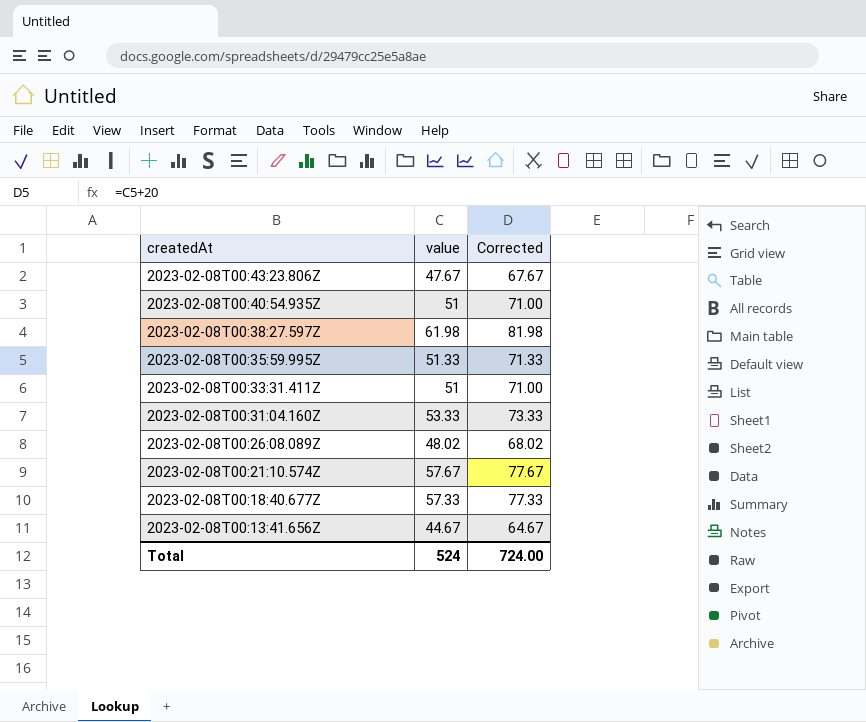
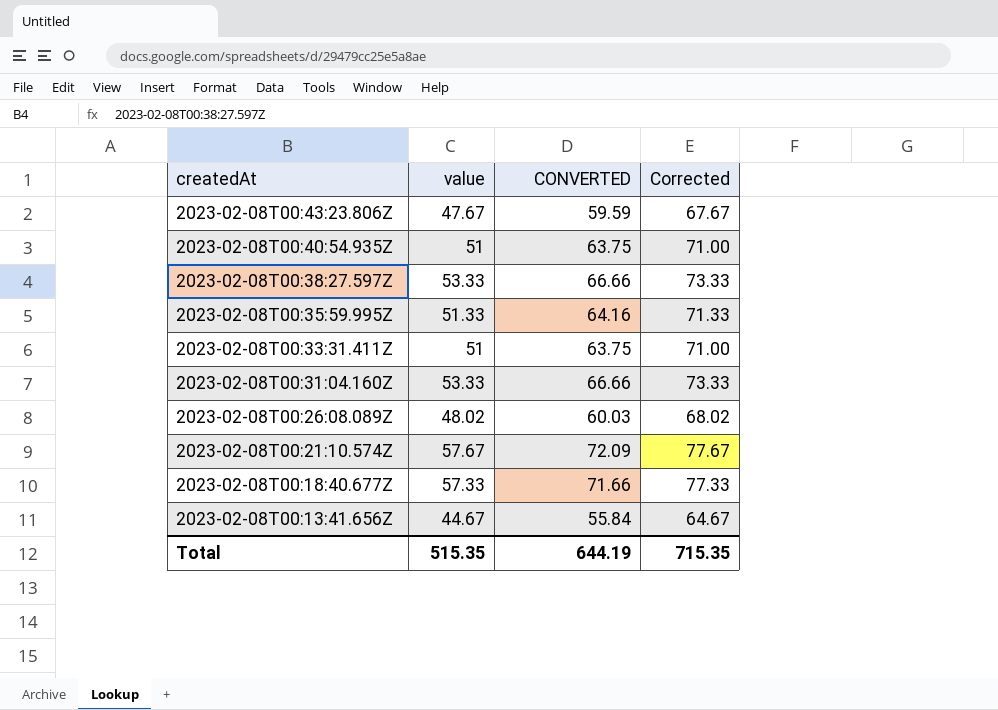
column CONVERTED | formula: none -> [value] * 1.25
2023-02-08T00:38:27.597Z | value: 61.98 -> 53.33
2023-02-08T00:38:27.597Z | Corrected: 81.98 -> 73.33
Total | value: 524 -> 515.35
Total | Corrected: 724.00 -> 715.35

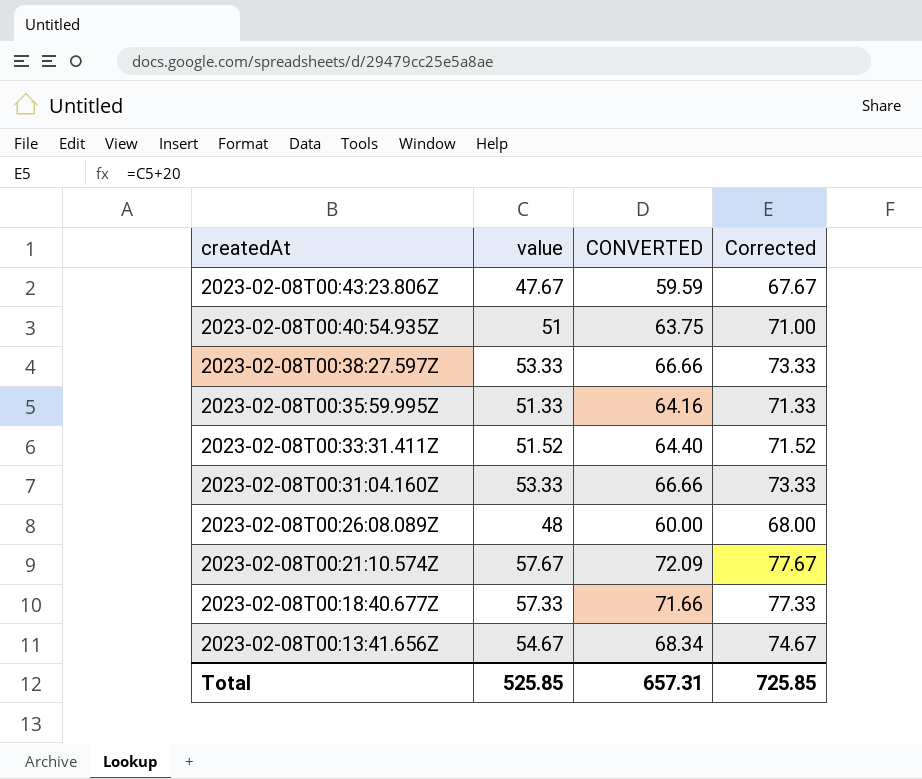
2023-02-08T00:33:31.411Z | value: 51 -> 51.52
2023-02-08T00:33:31.411Z | CONVERTED: 63.75 -> 64.40
2023-02-08T00:33:31.411Z | Corrected: 71.00 -> 71.52
2023-02-08T00:26:08.089Z | value: 48.02 -> 48
2023-02-08T00:26:08.089Z | CONVERTED: 60.03 -> 60.00
2023-02-08T00:26:08.089Z | Corrected: 68.02 -> 68.00
2023-02-08T00:13:41.656Z | value: 44.67 -> 54.67
2023-02-08T00:13:41.656Z | CONVERTED: 55.84 -> 68.34
2023-02-08T00:13:41.656Z | Corrected: 64.67 -> 74.67
Total | value: 515.35 -> 525.85
Total | CONVERTED: 644.19 -> 657.31
Total | Corrected: 715.35 -> 725.85

